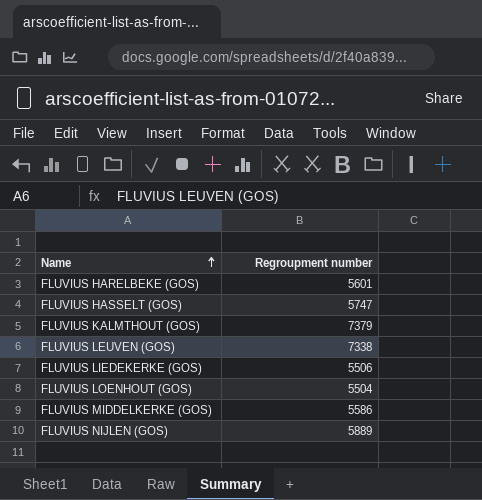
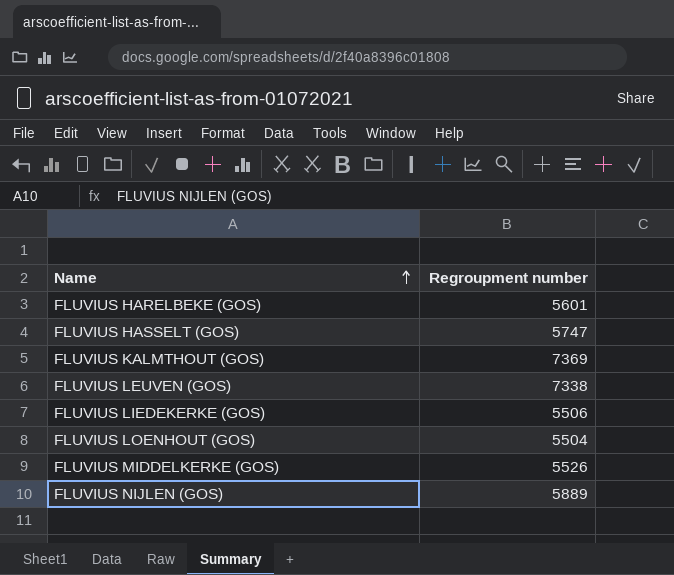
FLUVIUS KALMTHOUT (GOS) | Regroupment number: 7379 -> 7369
FLUVIUS MIDDELKERKE (GOS) | Regroupment number: 5586 -> 5526

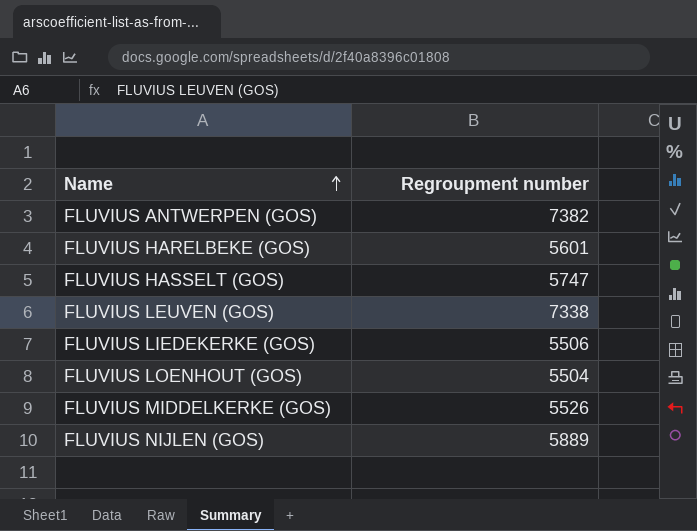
row FLUVIUS KALMTHOUT (GOS): 7369 -> none
row FLUVIUS ANTWERPEN (GOS): none -> 7382

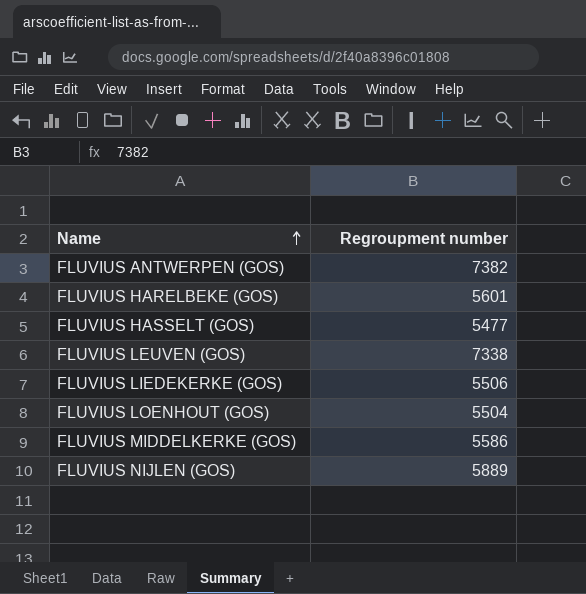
FLUVIUS HASSELT (GOS) | Regroupment number: 5747 -> 5477
FLUVIUS MIDDELKERKE (GOS) | Regroupment number: 5526 -> 5586

